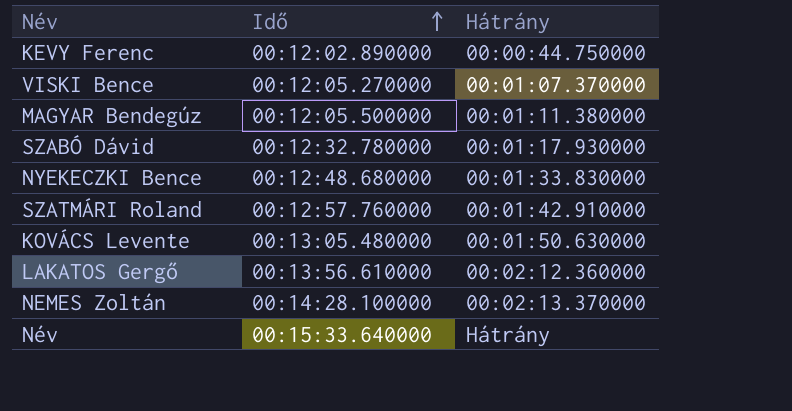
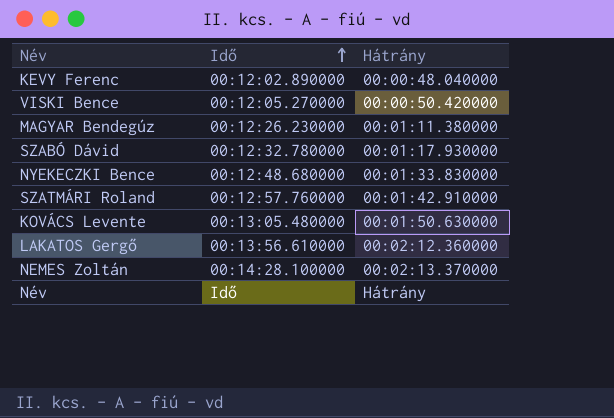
KEVY Ferenc | Hátrány: 00:00:44.750000 -> 00:00:48.040000
VISKI Bence | Hátrány: 00:01:07.370000 -> 00:00:50.420000
MAGYAR Bendegúz | Idő: 00:12:05.500000 -> 00:12:26.230000
Név | Idő: 00:15:33.640000 -> Idő

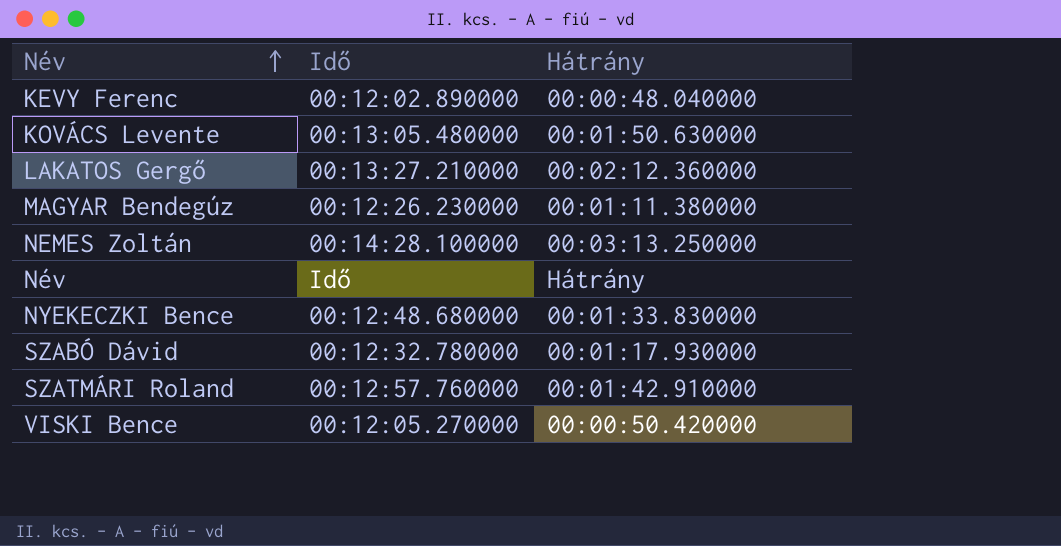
row order: Idő ascending -> Név ascending
LAKATOS Gergő | Idő: 00:13:56.610000 -> 00:13:27.210000
NEMES Zoltán | Hátrány: 00:02:13.370000 -> 00:03:13.250000

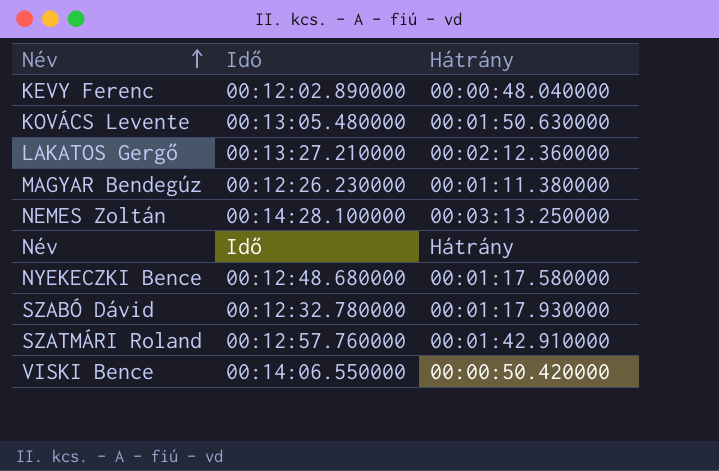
NYEKECZKI Bence | Hátrány: 00:01:33.830000 -> 00:01:17.580000
VISKI Bence | Idő: 00:12:05.270000 -> 00:14:06.550000

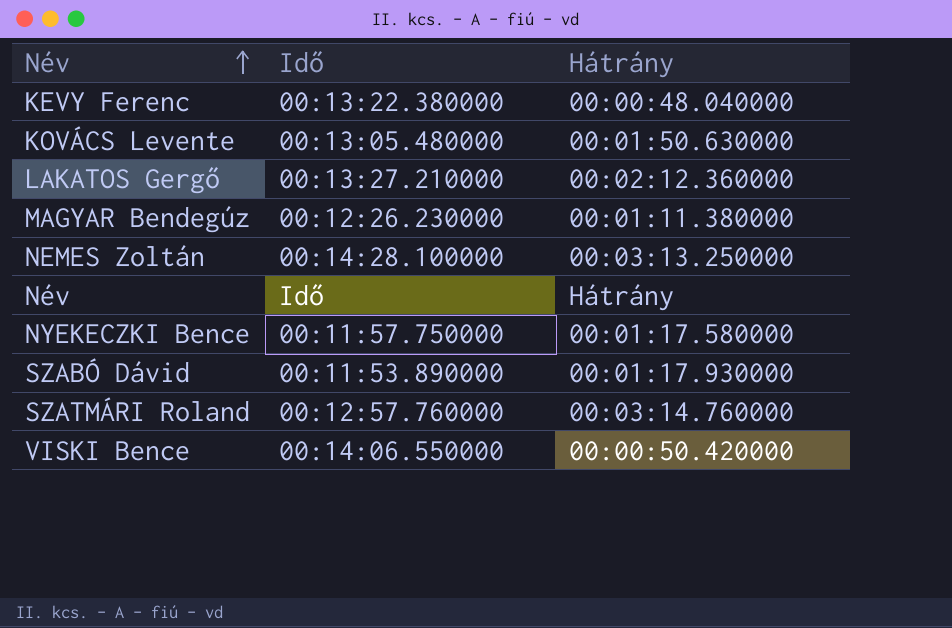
KEVY Ferenc | Idő: 00:12:02.890000 -> 00:13:22.380000
NYEKECZKI Bence | Idő: 00:12:48.680000 -> 00:11:57.750000
SZABÓ Dávid | Idő: 00:12:32.780000 -> 00:11:53.890000
SZATMÁRI Roland | Hátrány: 00:01:42.910000 -> 00:03:14.760000

